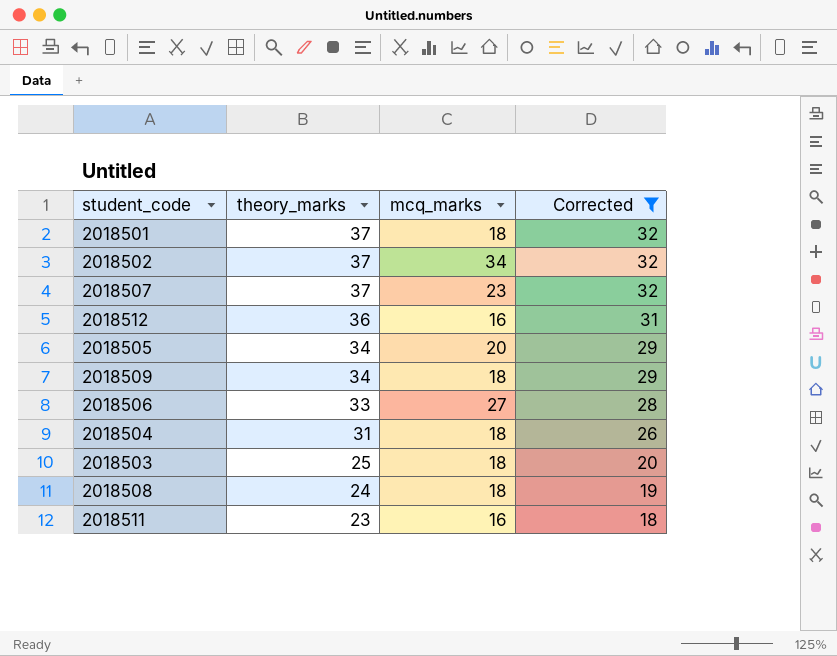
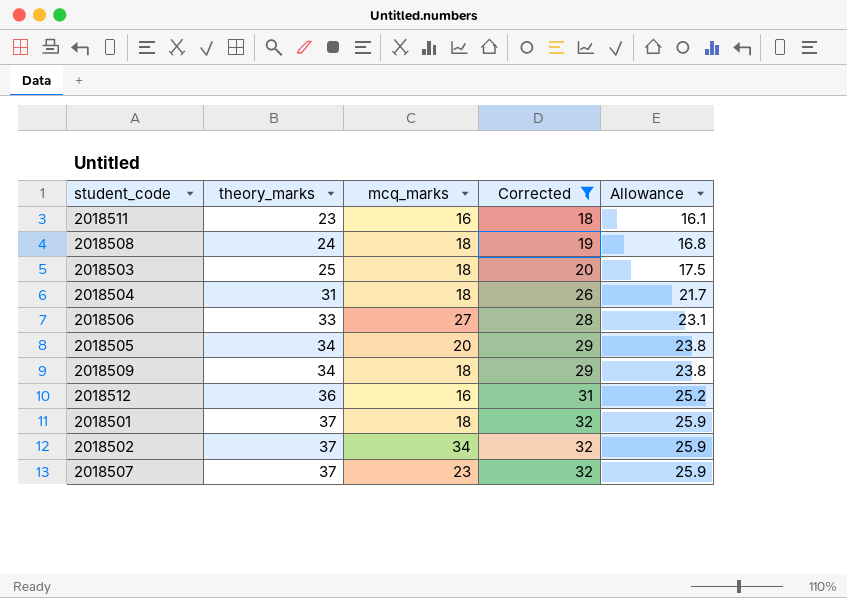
row order: theory_marks descending -> theory_marks ascending
column Allowance | formula: none -> [theory_marks] * 0.7

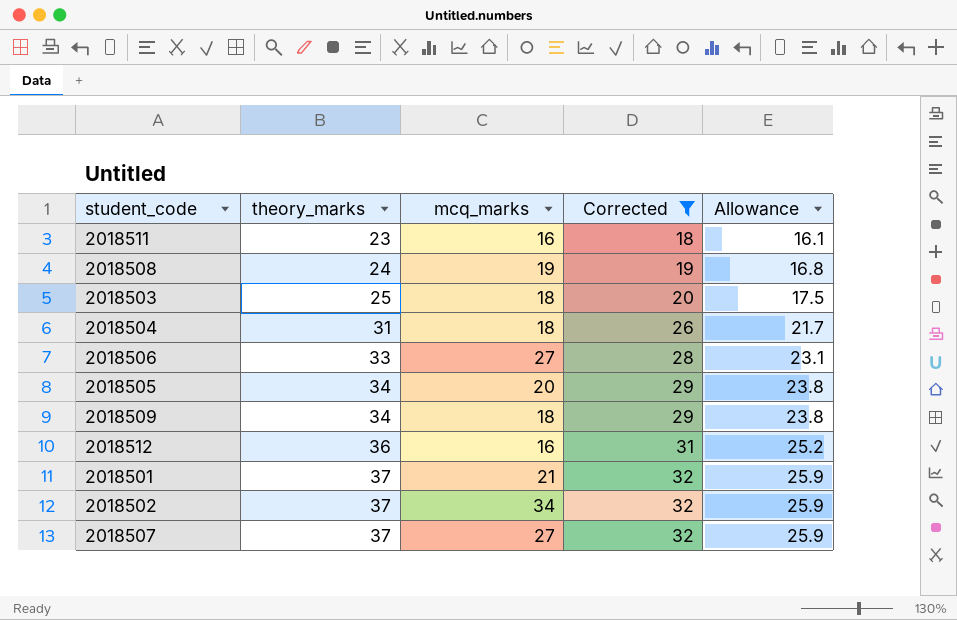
2018508 | mcq_marks: 18 -> 19
2018501 | mcq_marks: 18 -> 21
2018507 | mcq_marks: 23 -> 27

